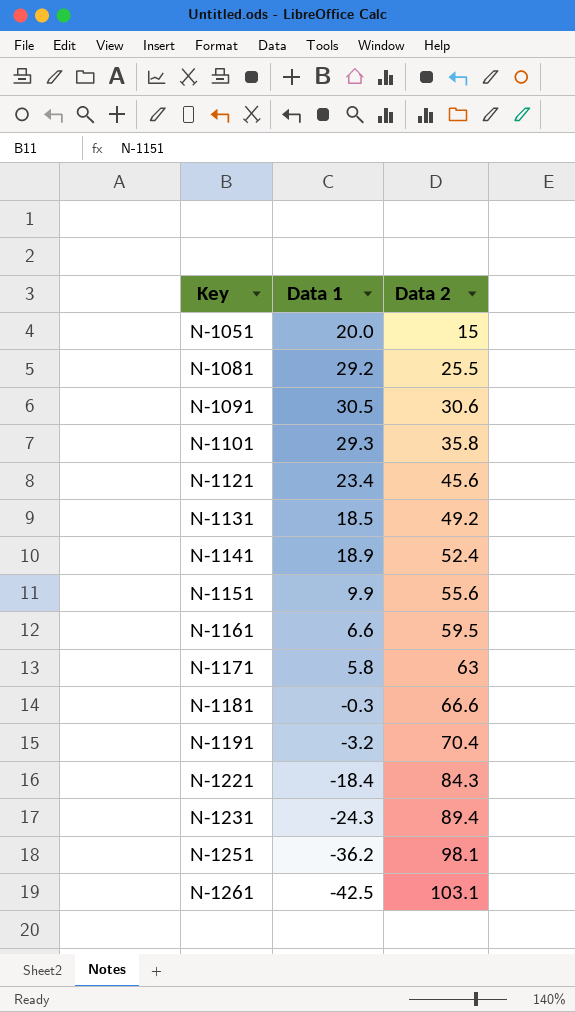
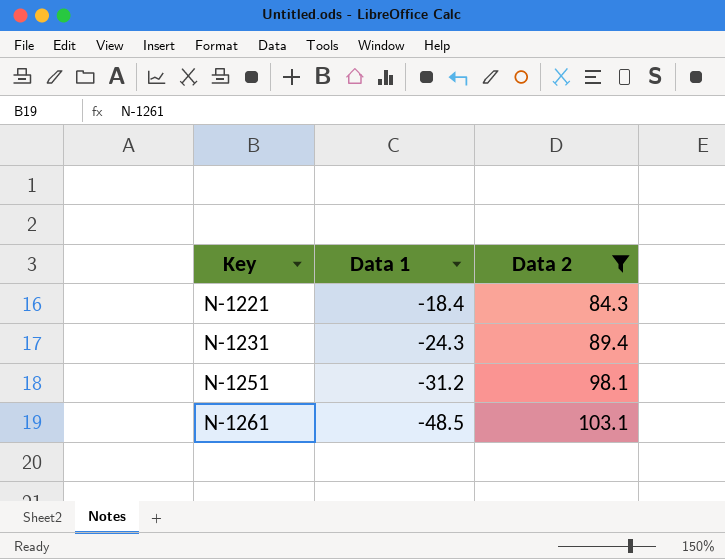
filter: none -> Data 2 >= 84.3
N-1251 | Data 1: -36.2 -> -31.2
N-1261 | Data 1: -42.5 -> -48.5

